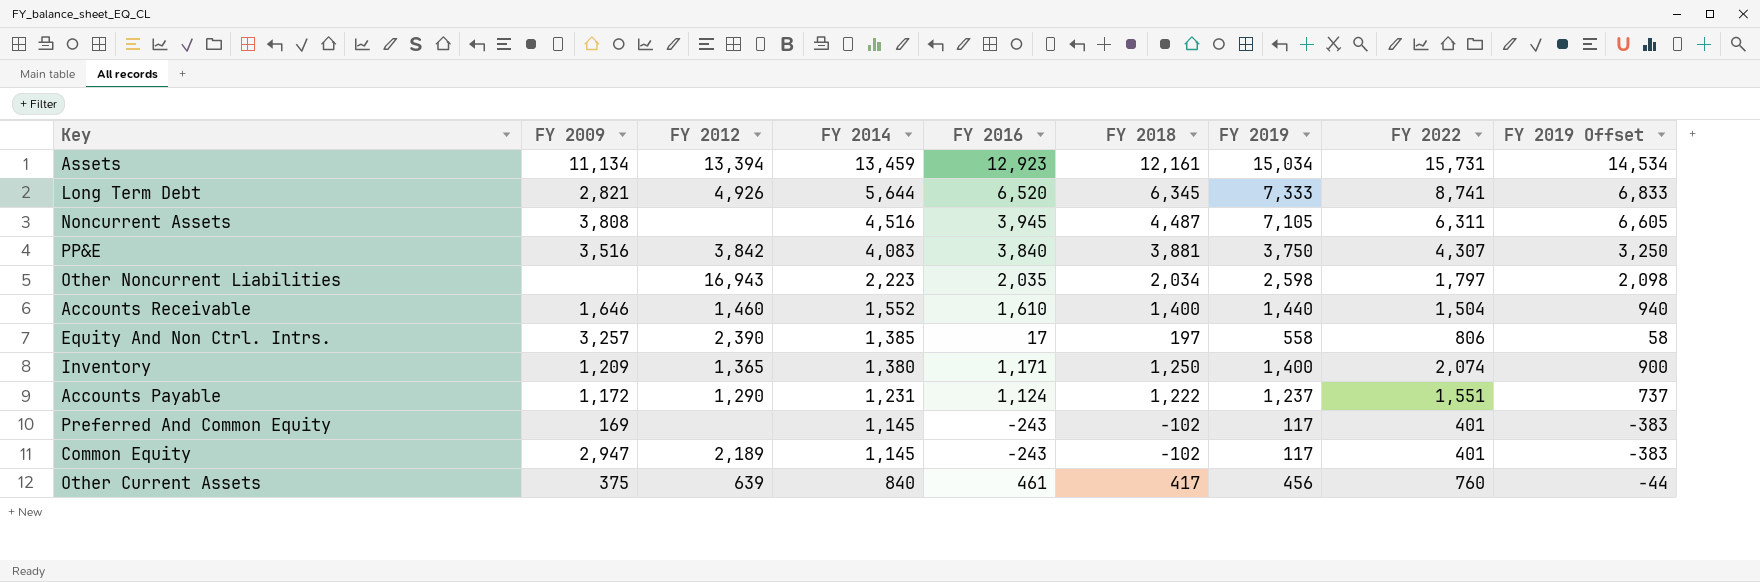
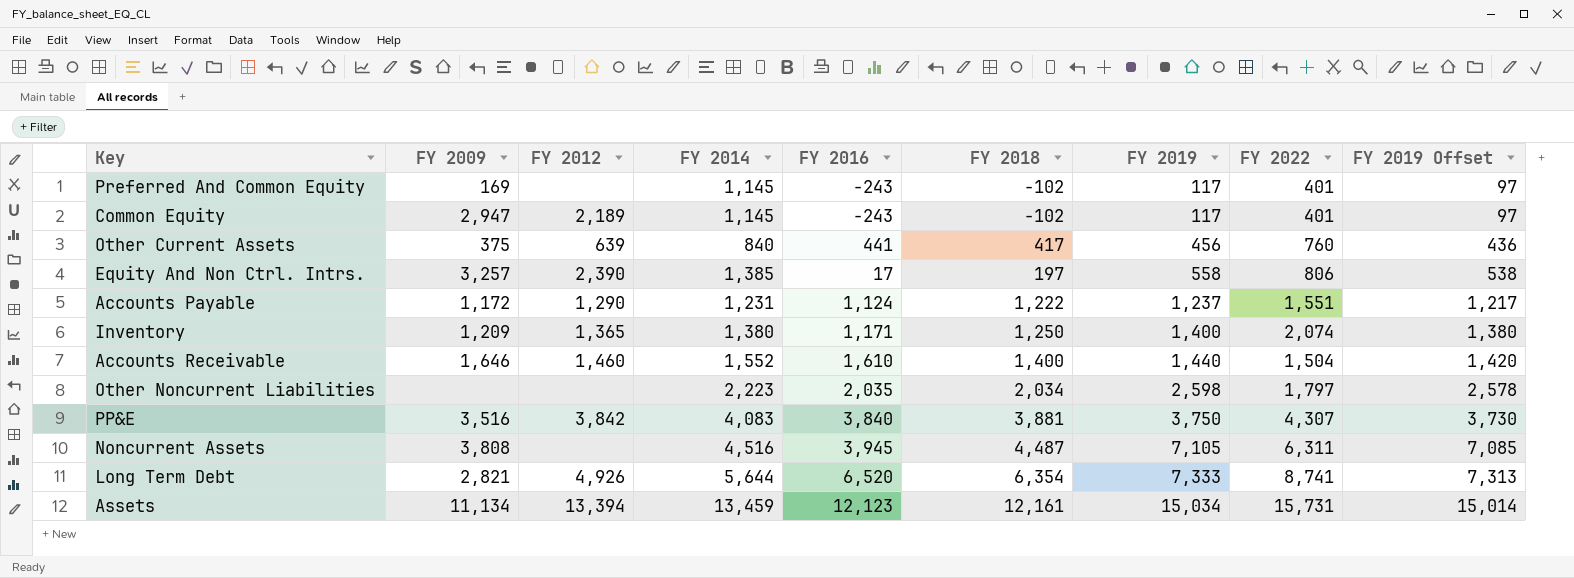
row order: FY 2014 descending -> FY 2019 ascending
column FY 2019 Offset | formula: [FY 2019] - 500 -> [FY 2019] - 20
Other Current Assets | FY 2016: 461 -> 441
Other Noncurrent Liabilities | FY 2012: 16,943 -> none
Long Term Debt | FY 2018: 6,345 -> 6,354
Assets | FY 2016: 12,923 -> 12,123

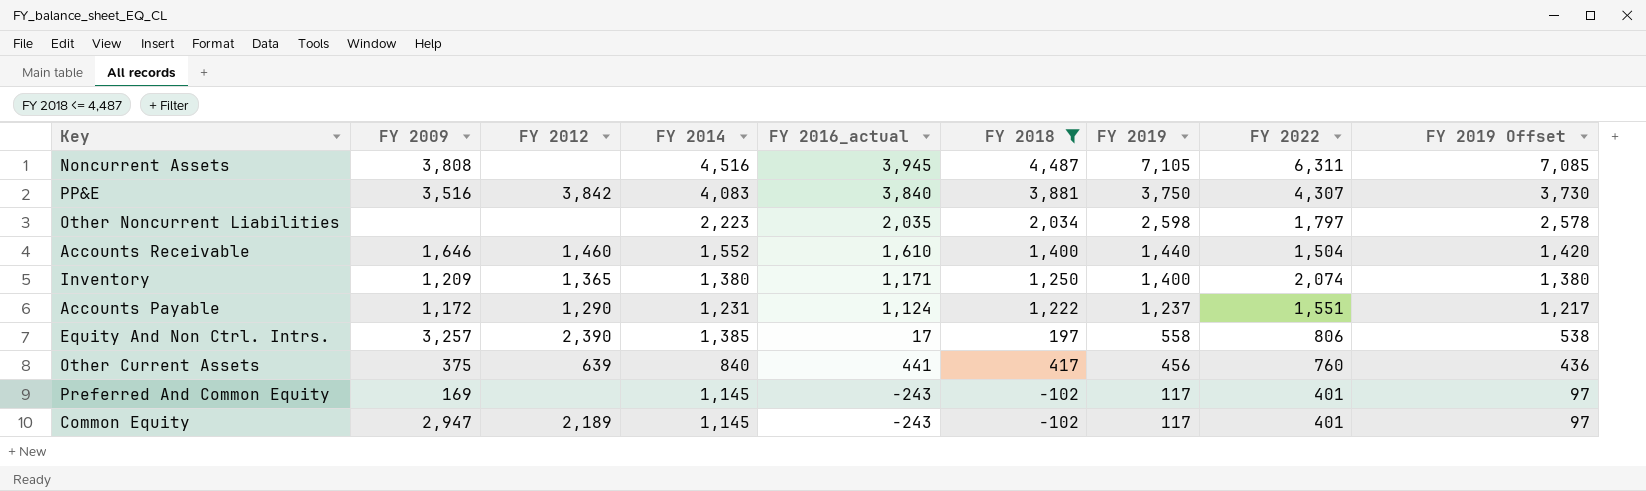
filter: none -> FY 2018 <= 4,487
row order: FY 2019 ascending -> FY 2019 descending
column name: FY 2016 -> FY 2016_actual

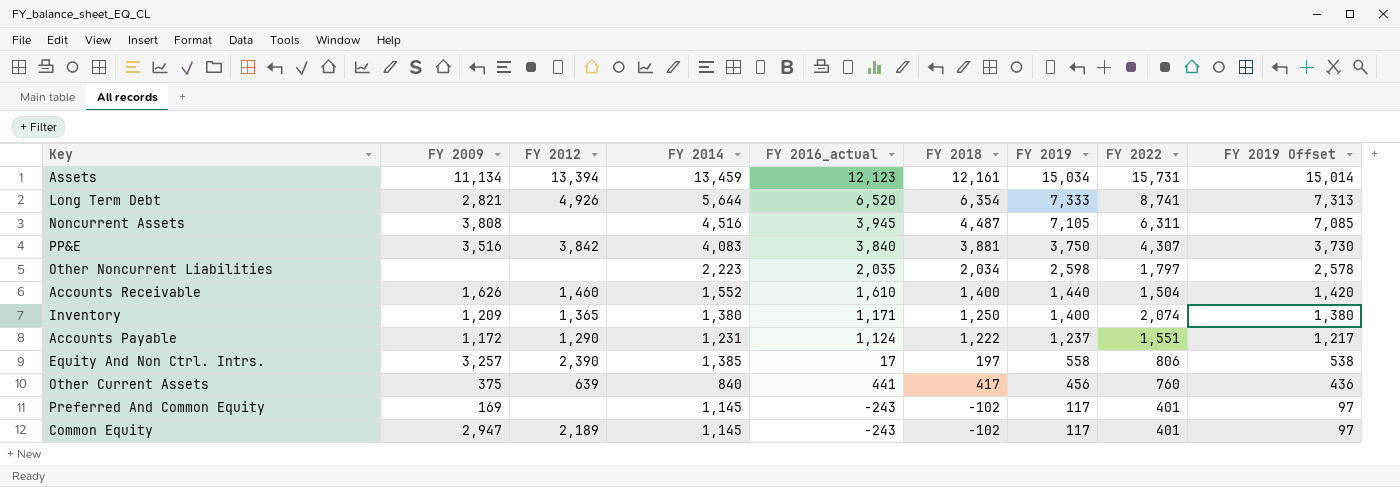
filter: FY 2018 <= 4,487 -> none
Accounts Receivable | FY 2009: 1,646 -> 1,626

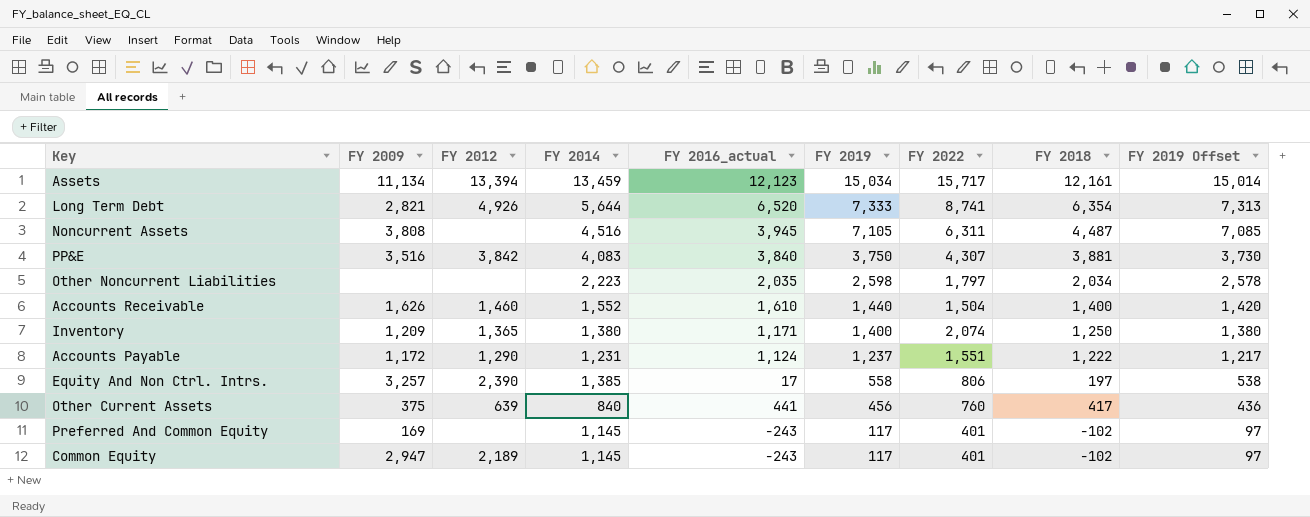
column FY 2018 | position: 6 -> 8
Assets | FY 2022: 15,731 -> 15,717

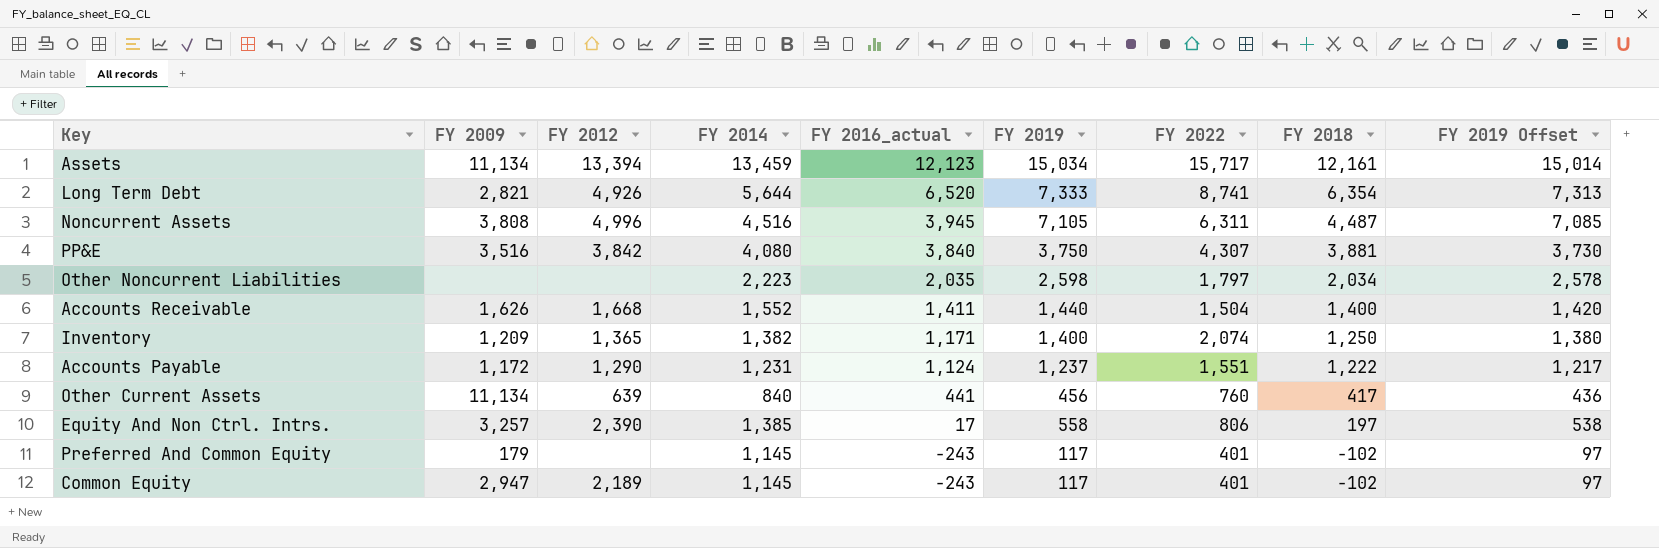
row order: FY 2019 descending -> FY 2016_actual descending
Noncurrent Assets | FY 2012: none -> 4,996
PP&E | FY 2014: 4,083 -> 4,080
Accounts Receivable | FY 2012: 1,460 -> 1,668
Accounts Receivable | FY 2016_actual: 1,610 -> 1,411
Inventory | FY 2014: 1,380 -> 1,382
Other Current Assets | FY 2009: 375 -> 11,134
Preferred And Common Equity | FY 2009: 169 -> 179

